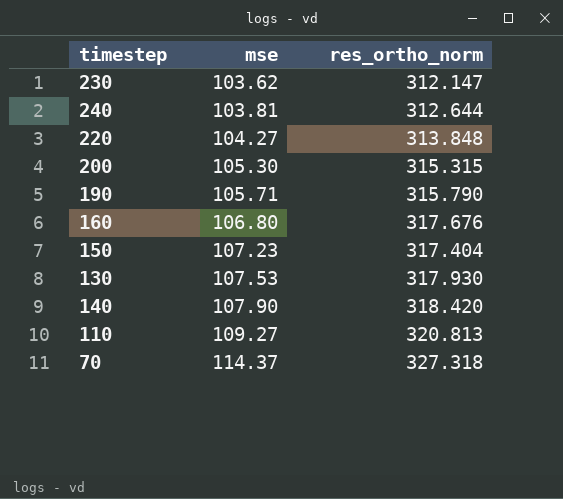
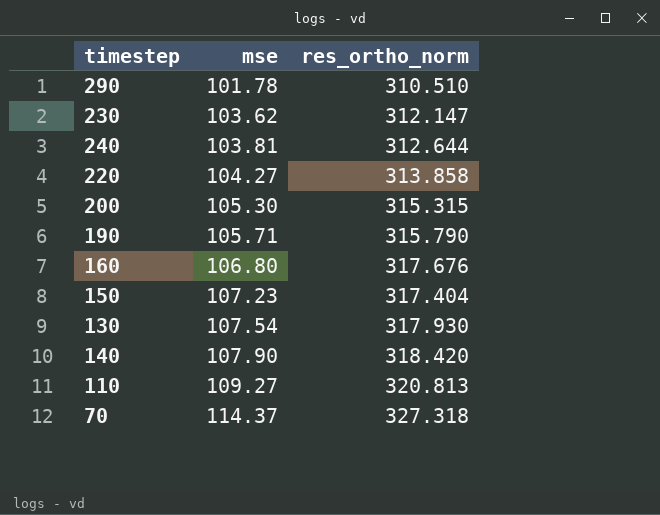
row 290: none -> 101.78 | 310.510
220 | res_ortho_norm: 313.848 -> 313.858
130 | mse: 107.53 -> 107.54

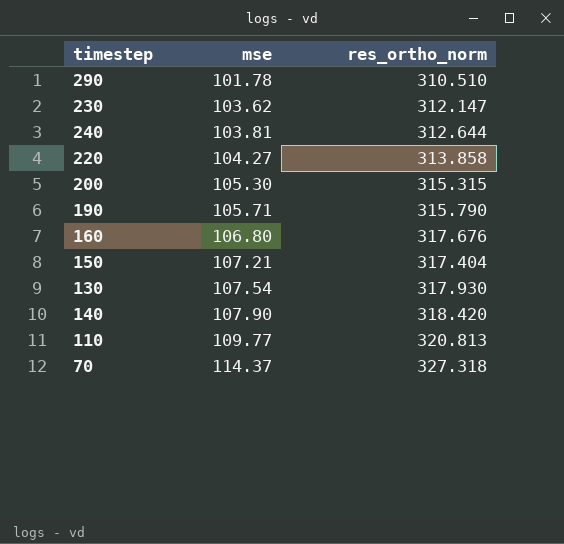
150 | mse: 107.23 -> 107.21
110 | mse: 109.27 -> 109.77

